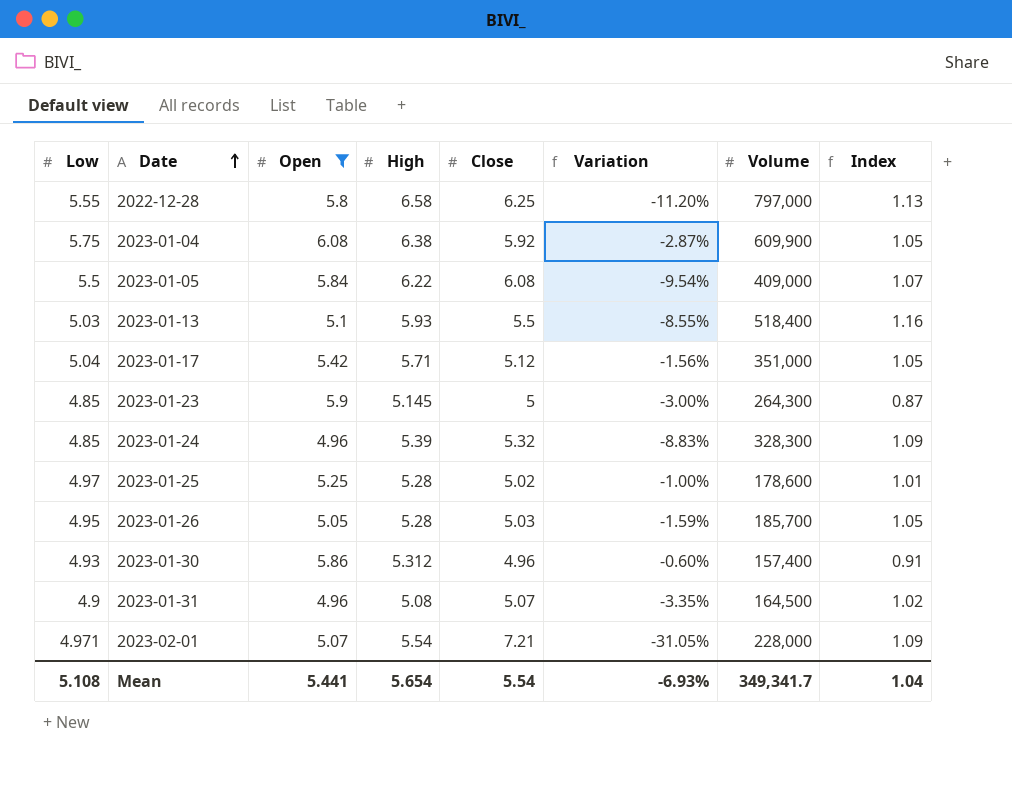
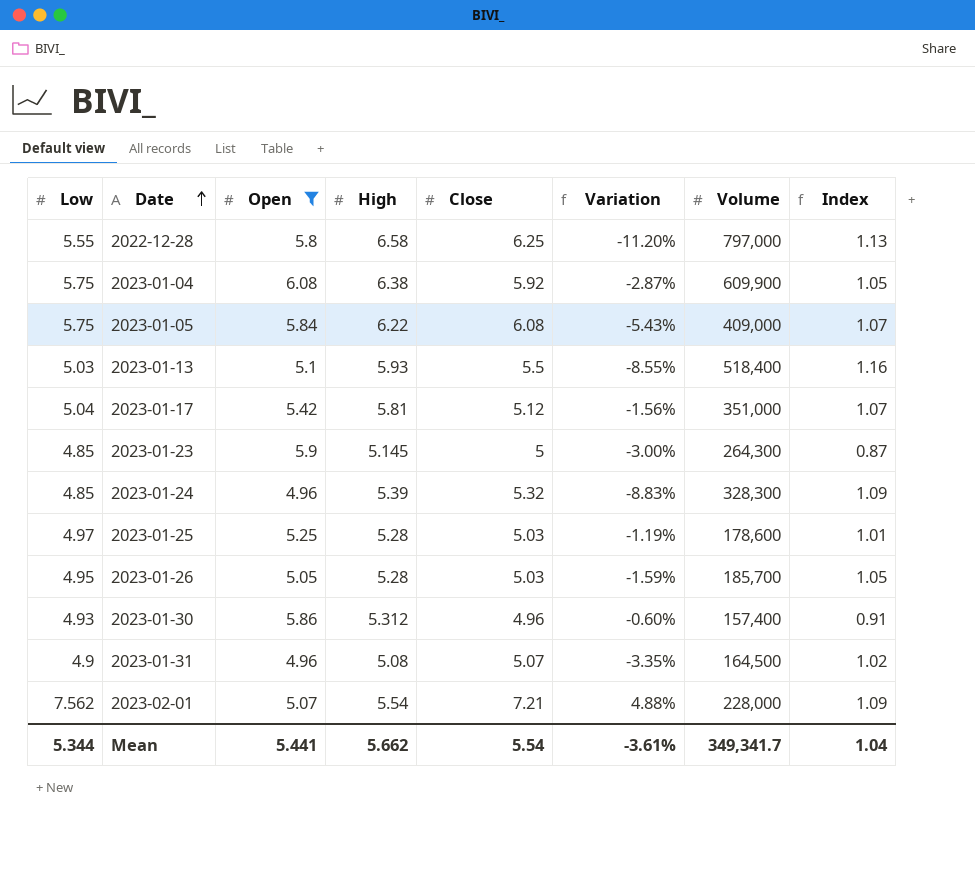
2023-01-05 | Low: 5.5 -> 5.75
2023-01-05 | Variation: -9.54% -> -5.43%
2023-01-17 | High: 5.71 -> 5.81
2023-01-17 | Index: 1.05 -> 1.07
2023-01-25 | Close: 5.02 -> 5.03
2023-01-25 | Variation: -1.00% -> -1.19%
2023-02-01 | Low: 4.971 -> 7.562
2023-02-01 | Variation: -31.05% -> 4.88%
Mean | Low: 5.108 -> 5.344
Mean | High: 5.654 -> 5.662
Mean | Variation: -6.93% -> -3.61%

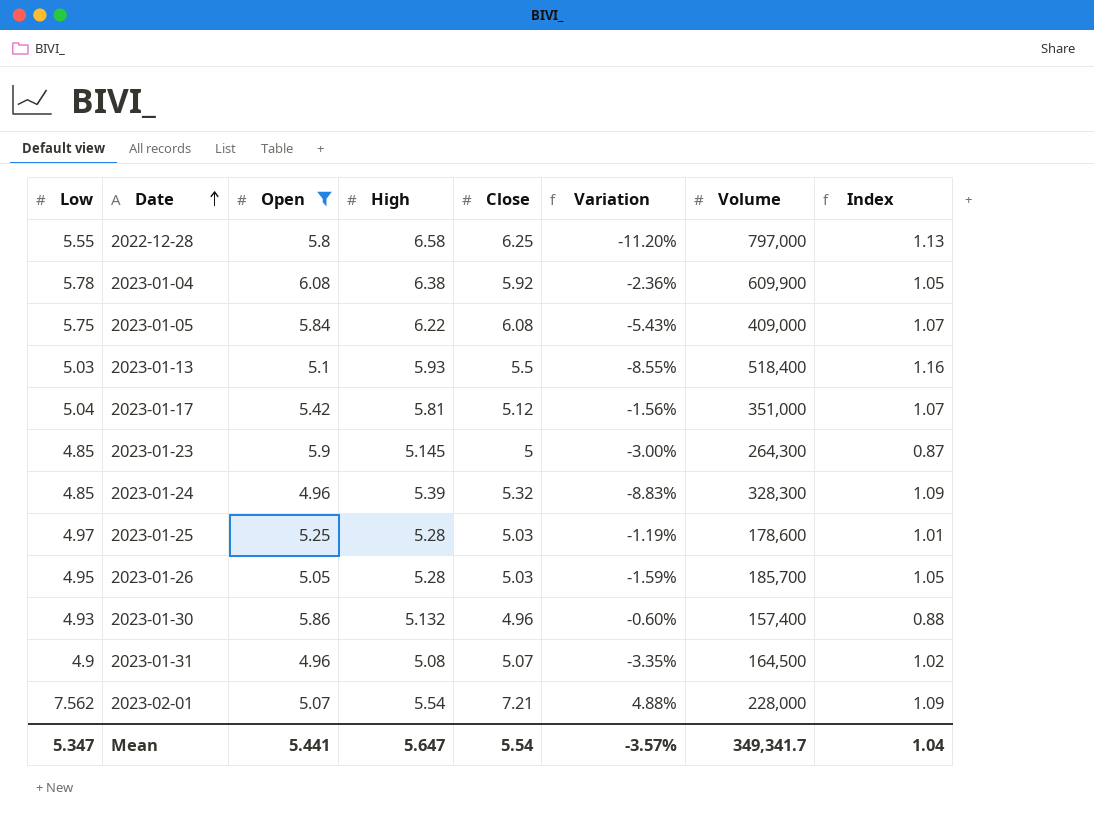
2023-01-04 | Low: 5.75 -> 5.78
2023-01-04 | Variation: -2.87% -> -2.36%
2023-01-30 | High: 5.312 -> 5.132
2023-01-30 | Index: 0.91 -> 0.88
Mean | Low: 5.344 -> 5.347
Mean | High: 5.662 -> 5.647
Mean | Variation: -3.61% -> -3.57%

